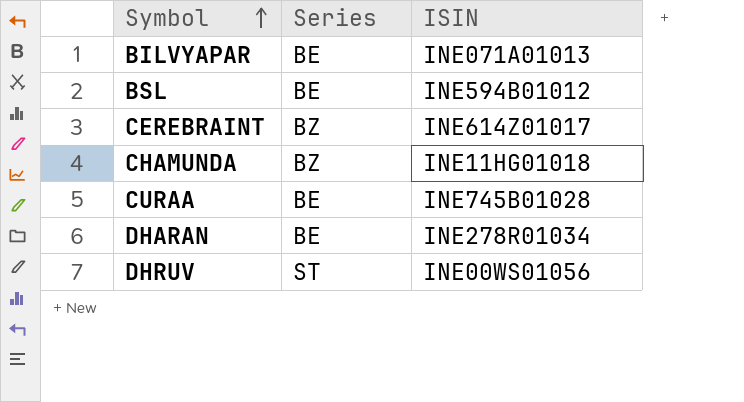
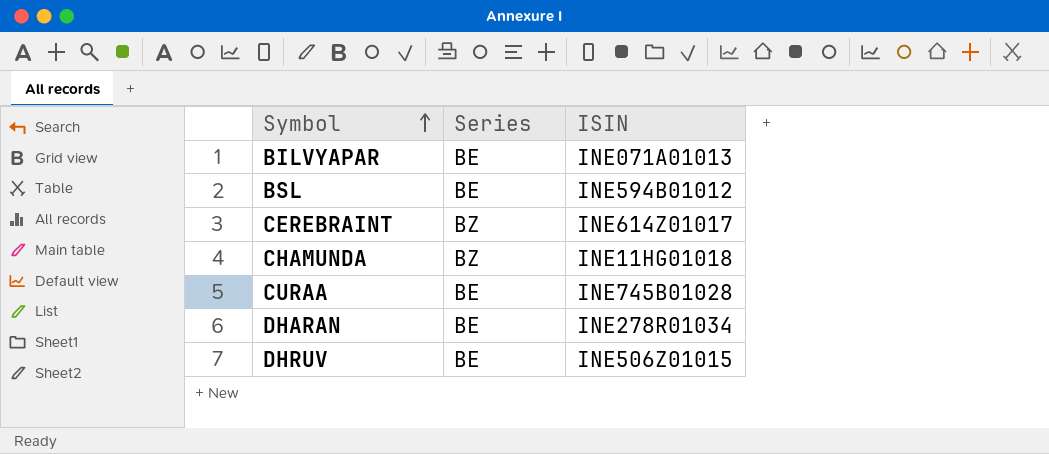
DHRUV | Series: ST -> BE
DHRUV | ISIN: INE00WS01056 -> INE506Z01015

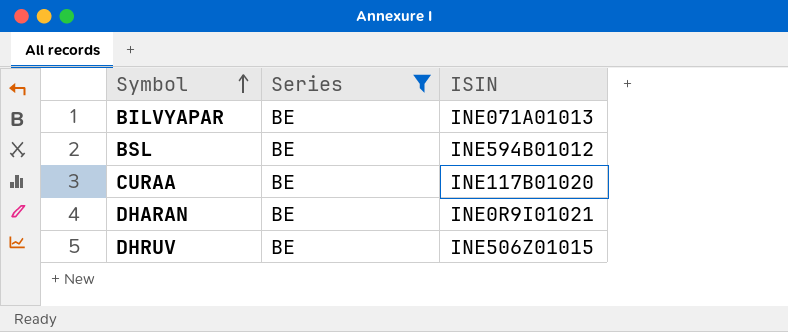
filter: none -> Series = BE
CURAA | ISIN: INE745B01028 -> INE117B01020
DHARAN | ISIN: INE278R01034 -> INE0R9I01021

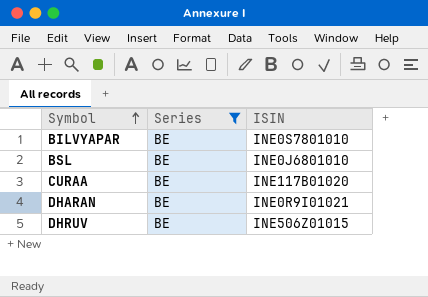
BILVYAPAR | ISIN: INE071A01013 -> INE0S7801010
BSL | ISIN: INE594B01012 -> INE0J6801010

